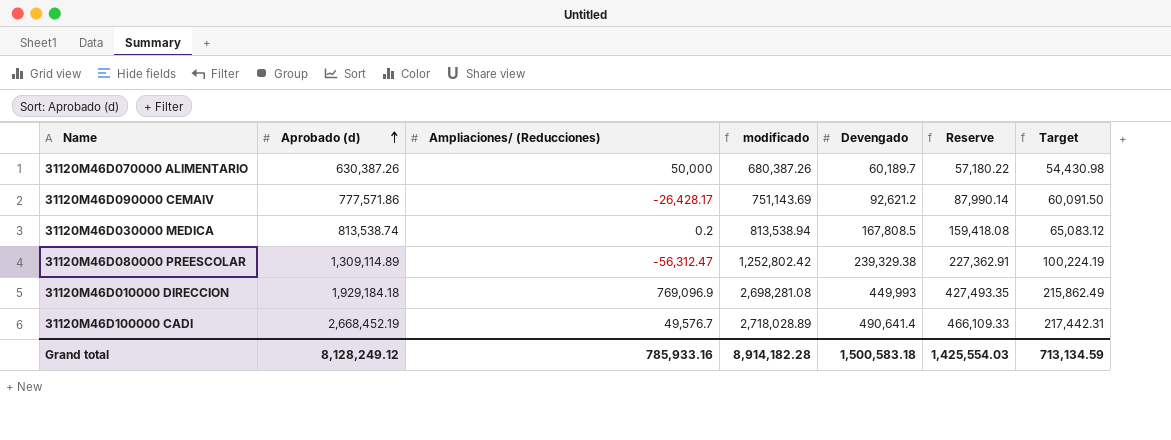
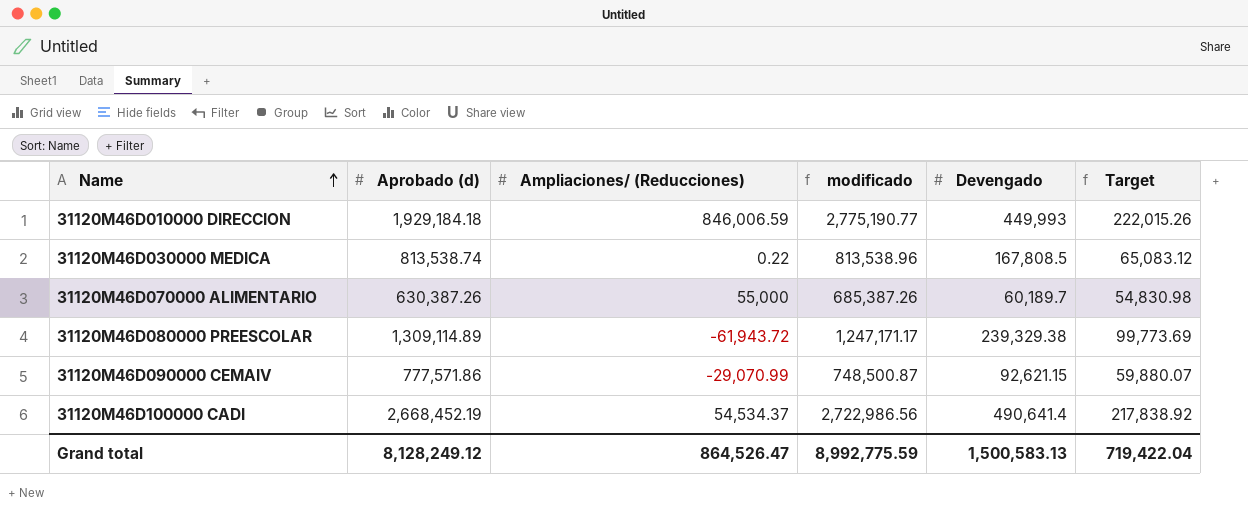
row order: Aprobado (d) ascending -> Name ascending
column Reserve | formula: [Devengado] * 0.95 -> none
31120M46D010000 DIRECCION | Ampliaciones/ (Reducciones): 769,096.9 -> 846,006.59
31120M46D010000 DIRECCION | modificado: 2,698,281.08 -> 2,775,190.77
31120M46D010000 DIRECCION | Target: 215,862.49 -> 222,015.26
31120M46D030000 MEDICA | Ampliaciones/ (Reducciones): 0.2 -> 0.22
31120M46D030000 MEDICA | modificado: 813,538.94 -> 813,538.96
31120M46D070000 ALIMENTARIO | Ampliaciones/ (Reducciones): 50,000 -> 55,000
31120M46D070000 ALIMENTARIO | modificado: 680,387.26 -> 685,387.26
31120M46D070000 ALIMENTARIO | Target: 54,430.98 -> 54,830.98
31120M46D080000 PREESCOLAR | Ampliaciones/ (Reducciones): -56,312.47 -> -61,943.72
31120M46D080000 PREESCOLAR | modificado: 1,252,802.42 -> 1,247,171.17
31120M46D080000 PREESCOLAR | Target: 100,224.19 -> 99,773.69
31120M46D090000 CEMAIV | Ampliaciones/ (Reducciones): -26,428.17 -> -29,070.99
31120M46D090000 CEMAIV | modificado: 751,143.69 -> 748,500.87
31120M46D090000 CEMAIV | Devengado: 92,621.2 -> 92,621.15
31120M46D090000 CEMAIV | Target: 60,091.50 -> 59,880.07
31120M46D100000 CADI | Ampliaciones/ (Reducciones): 49,576.7 -> 54,534.37
31120M46D100000 CADI | modificado: 2,718,028.89 -> 2,722,986.56
31120M46D100000 CADI | Target: 217,442.31 -> 217,838.92
Grand total | Ampliaciones/ (Reducciones): 785,933.16 -> 864,526.47
Grand total | modificado: 8,914,182.28 -> 8,992,775.59
Grand total | Devengado: 1,500,583.18 -> 1,500,583.13
Grand total | Target: 713,134.59 -> 719,422.04

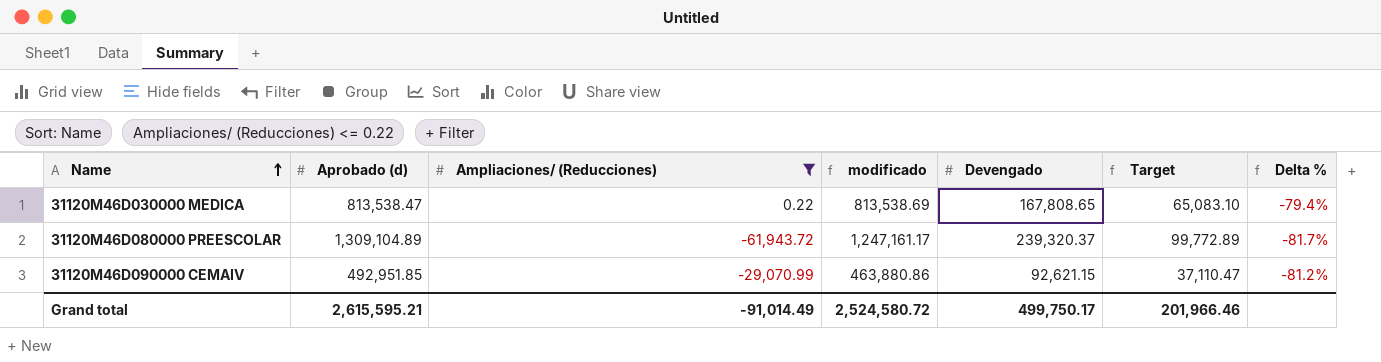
filter: none -> Ampliaciones/ (Reducciones) <= 0.22
column Delta % | formula: none -> ([Devengado] - [Aprobado (d)]) / [Aprobado (d)]
31120M46D030000 MEDICA | Aprobado (d): 813,538.74 -> 813,538.47
31120M46D030000 MEDICA | modificado: 813,538.96 -> 813,538.69
31120M46D030000 MEDICA | Devengado: 167,808.5 -> 167,808.65
31120M46D030000 MEDICA | Target: 65,083.12 -> 65,083.10
31120M46D080000 PREESCOLAR | Aprobado (d): 1,309,114.89 -> 1,309,104.89
31120M46D080000 PREESCOLAR | modificado: 1,247,171.17 -> 1,247,161.17
31120M46D080000 PREESCOLAR | Devengado: 239,329.38 -> 239,320.37
31120M46D080000 PREESCOLAR | Target: 99,773.69 -> 99,772.89
31120M46D090000 CEMAIV | Aprobado (d): 777,571.86 -> 492,951.85
31120M46D090000 CEMAIV | modificado: 748,500.87 -> 463,880.86
31120M46D090000 CEMAIV | Target: 59,880.07 -> 37,110.47
Grand total | Aprobado (d): 8,128,249.12 -> 2,615,595.21
Grand total | Ampliaciones/ (Reducciones): 864,526.47 -> -91,014.49
Grand total | modificado: 8,992,775.59 -> 2,524,580.72
Grand total | Devengado: 1,500,583.13 -> 499,750.17
Grand total | Target: 719,422.04 -> 201,966.46

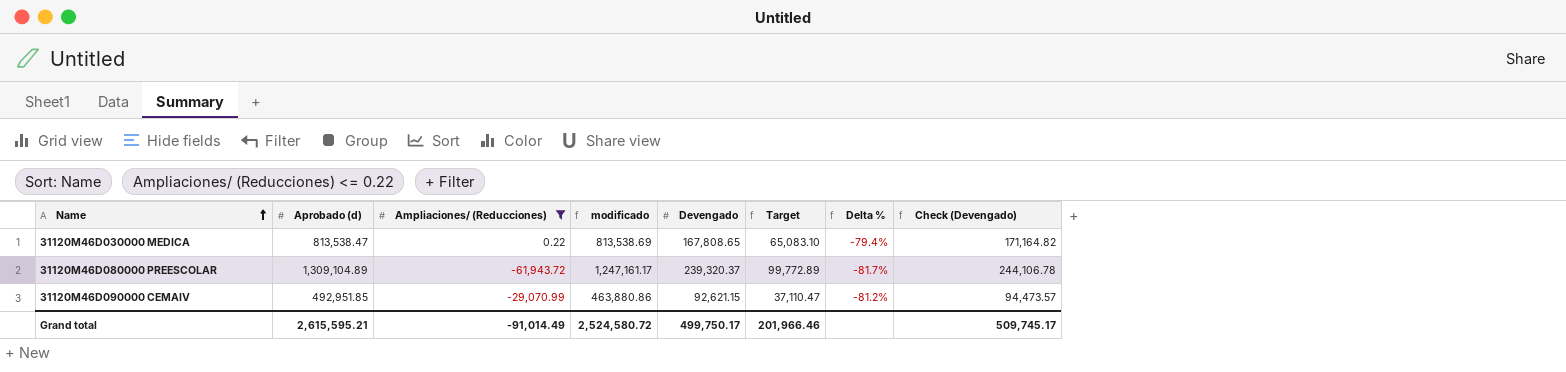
column Check (Devengado) | formula: none -> [Devengado] * 1.02

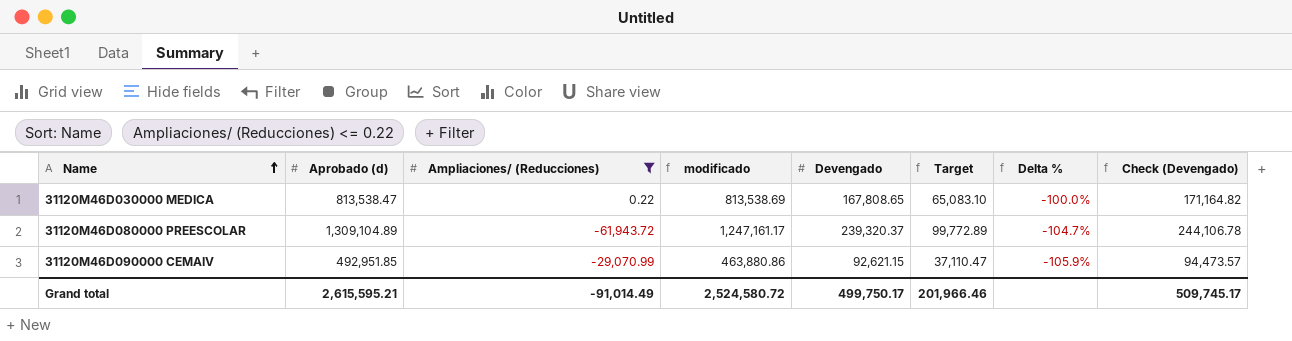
column Delta % | formula: ([Devengado] - [Aprobado (d)]) / [Aprobado (d)] -> ([Ampliaciones/ (Reducciones)] - [Aprobado (d)]) / [Aprobado (d)]

